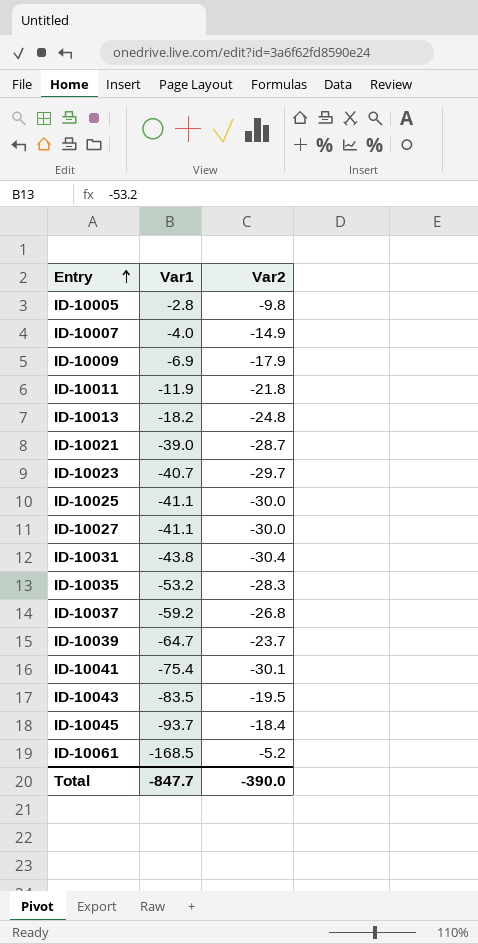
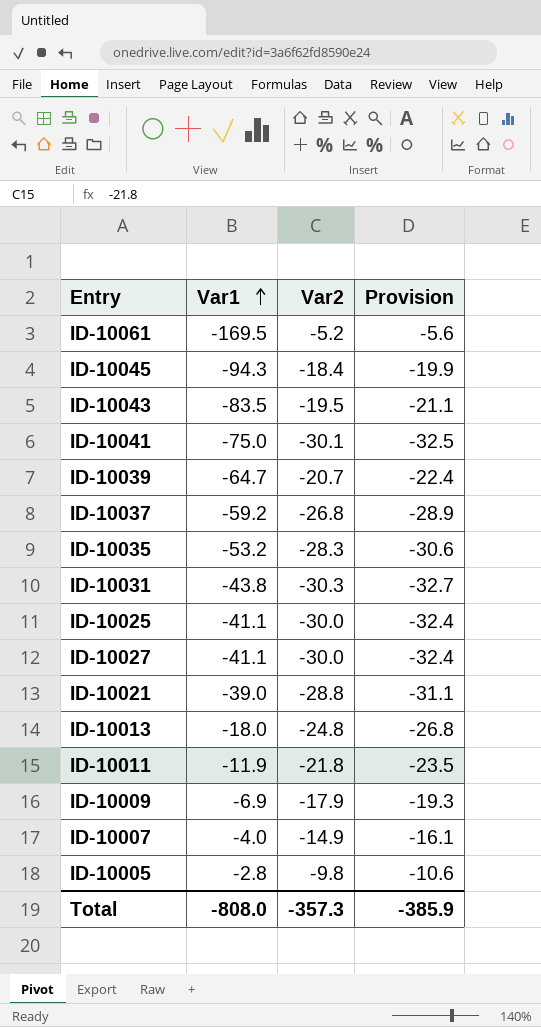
row order: Entry ascending -> Var1 ascending
column Provision | formula: none -> [Var2] * 1.08
row ID-10023: -40.7 | -29.7 -> none
ID-10061 | Var1: -168.5 -> -169.5
ID-10045 | Var1: -93.7 -> -94.3
ID-10041 | Var1: -75.4 -> -75.0
ID-10039 | Var2: -23.7 -> -20.7
ID-10031 | Var2: -30.4 -> -30.3
ID-10021 | Var2: -28.7 -> -28.8
ID-10013 | Var1: -18.2 -> -18.0
Total | Var1: -847.7 -> -808.0
Total | Var2: -390.0 -> -357.3

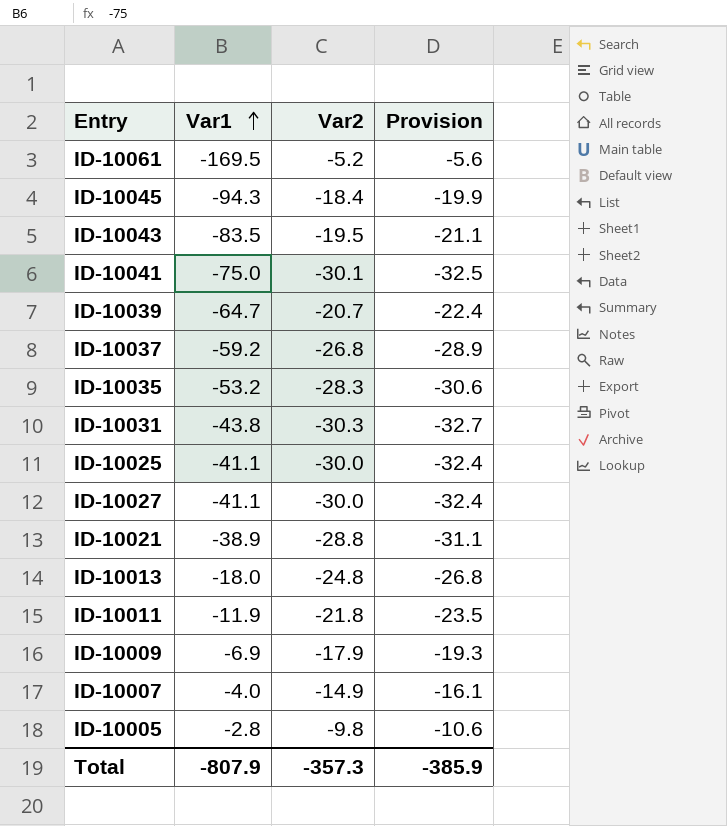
ID-10021 | Var1: -39.0 -> -38.9
Total | Var1: -808.0 -> -807.9

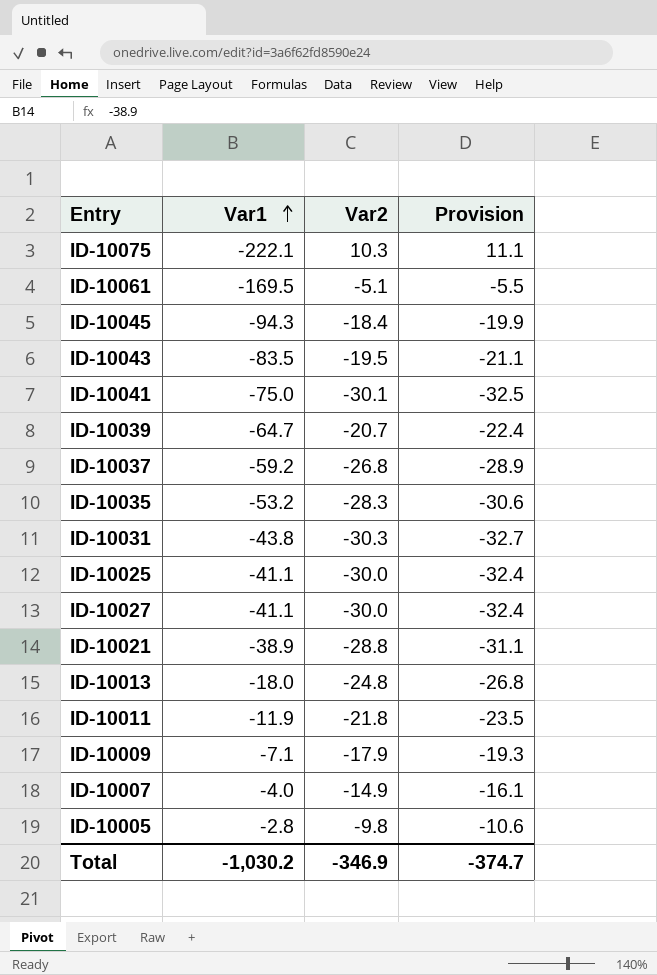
row ID-10075: none -> -222.1 | 10.3 | 11.1
ID-10061 | Var2: -5.2 -> -5.1
ID-10061 | Provision: -5.6 -> -5.5
ID-10009 | Var1: -6.9 -> -7.1
Total | Var1: -807.9 -> -1,030.2
Total | Var2: -357.3 -> -346.9
Total | Provision: -385.9 -> -374.7

